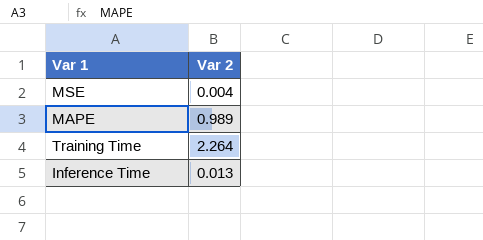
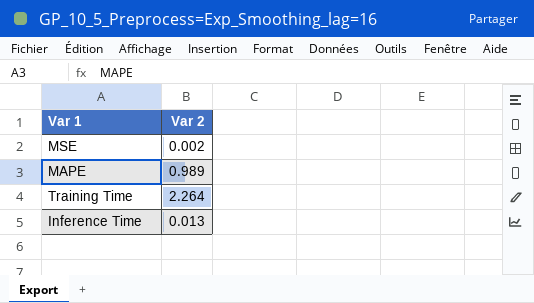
MSE | Var 2: 0.004 -> 0.002

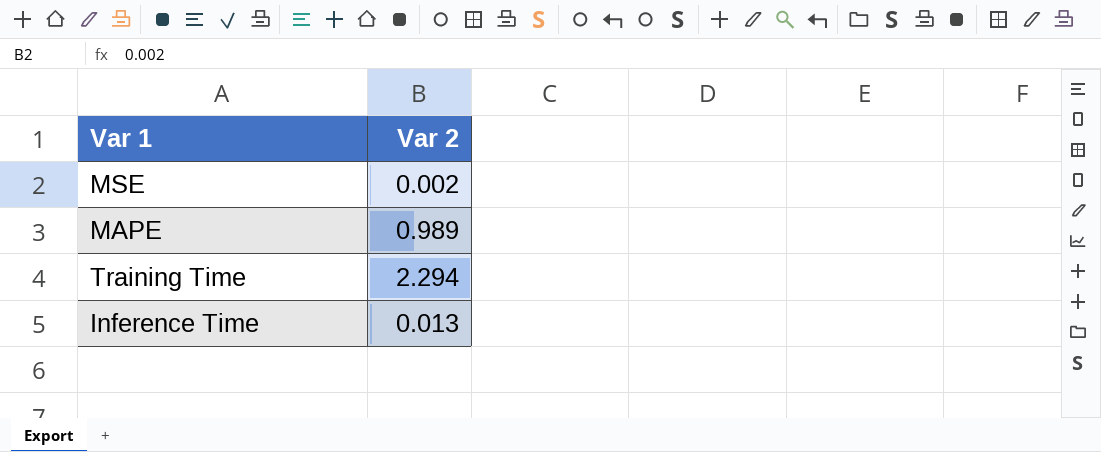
Training Time | Var 2: 2.264 -> 2.294

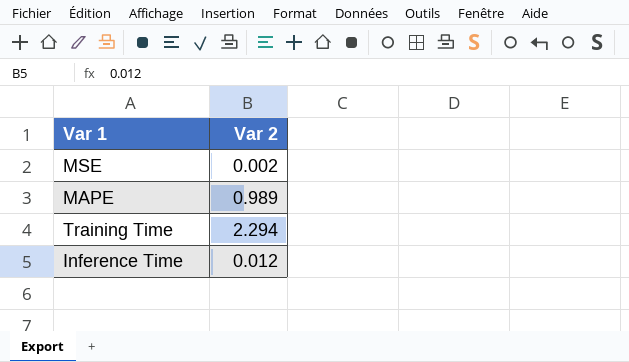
Inference Time | Var 2: 0.013 -> 0.012

